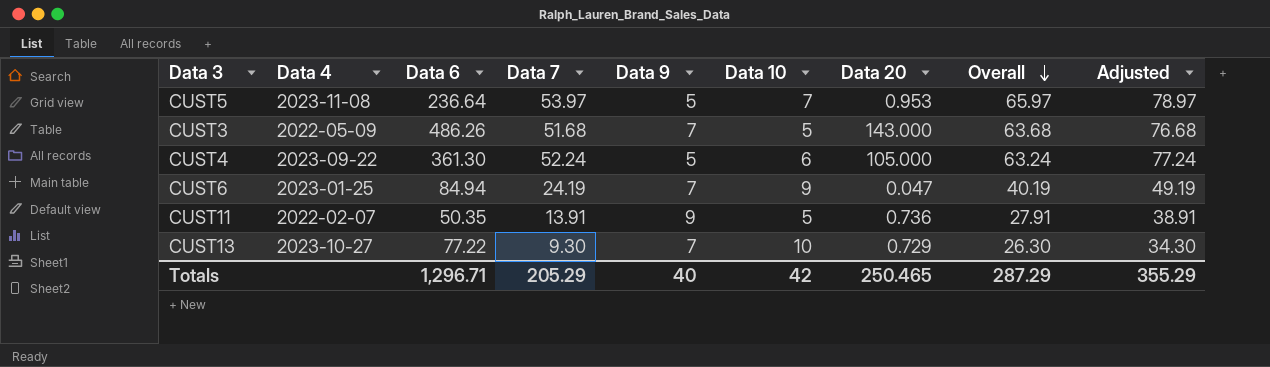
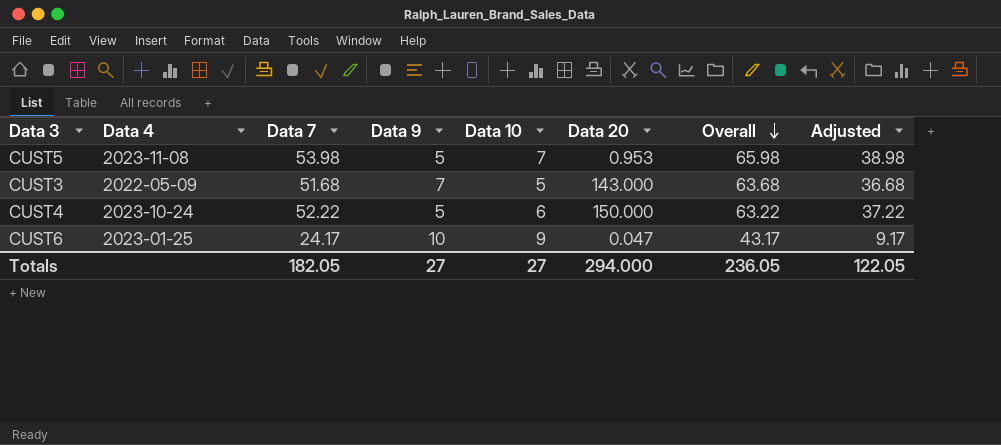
column Data 6 | position: 3 -> none
column Adjusted | formula: [Data 7] + 25 -> [Data 7] - 15
row CUST11: 2022-02-07 | 50.35 | 13.91 | 9 | 5 | 0.736 | 27.91 | 38.91 -> none
row CUST13: 2023-10-27 | 77.22 | 9.30 | 7 | 10 | 0.729 | 26.30 | 34.30 -> none
CUST5 | Data 7: 53.97 -> 53.98
CUST5 | Overall: 65.97 -> 65.98
CUST4 | Data 4: 2023-09-22 -> 2023-10-24
CUST4 | Data 7: 52.24 -> 52.22
CUST4 | Data 20: 105.000 -> 150.000
CUST4 | Overall: 63.24 -> 63.22
CUST6 | Data 7: 24.19 -> 24.17
CUST6 | Data 9: 7 -> 10
CUST6 | Overall: 40.19 -> 43.17
Totals | Data 7: 205.29 -> 182.05
Totals | Data 9: 40 -> 27
Totals | Data 10: 42 -> 27
Totals | Data 20: 250.465 -> 294.000
Totals | Overall: 287.29 -> 236.05
Totals | Adjusted: 355.29 -> 122.05

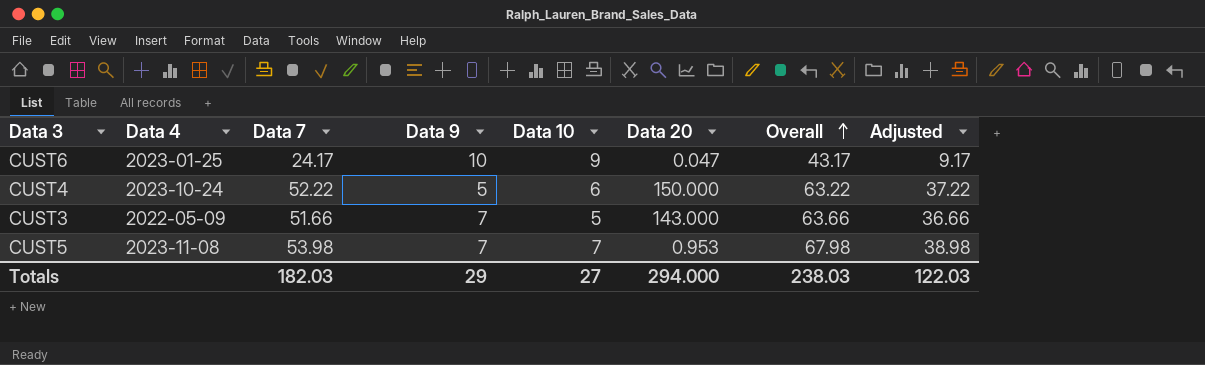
row order: Overall descending -> Overall ascending
CUST3 | Data 7: 51.68 -> 51.66
CUST3 | Overall: 63.68 -> 63.66
CUST3 | Adjusted: 36.68 -> 36.66
CUST5 | Data 9: 5 -> 7
CUST5 | Overall: 65.98 -> 67.98
Totals | Data 7: 182.05 -> 182.03
Totals | Data 9: 27 -> 29
Totals | Overall: 236.05 -> 238.03
Totals | Adjusted: 122.05 -> 122.03

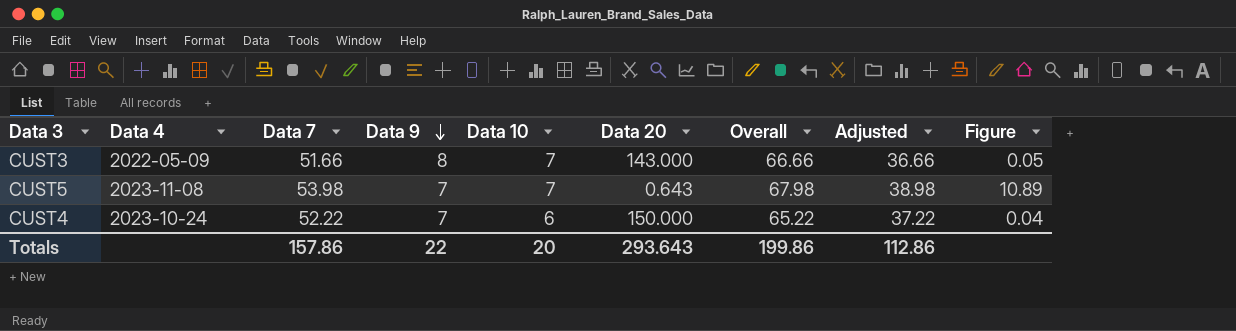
row order: Overall ascending -> Data 9 descending
column Figure | formula: none -> [Data 10] / [Data 20]
row CUST6: 2023-01-25 | 24.17 | 10 | 9 | 0.047 | 43.17 | 9.17 -> none
CUST3 | Data 9: 7 -> 8
CUST3 | Data 10: 5 -> 7
CUST3 | Overall: 63.66 -> 66.66
CUST5 | Data 20: 0.953 -> 0.643
CUST4 | Data 9: 5 -> 7
CUST4 | Overall: 63.22 -> 65.22
Totals | Data 7: 182.03 -> 157.86
Totals | Data 9: 29 -> 22
Totals | Data 10: 27 -> 20
Totals | Data 20: 294.000 -> 293.643
Totals | Overall: 238.03 -> 199.86
Totals | Adjusted: 122.03 -> 112.86

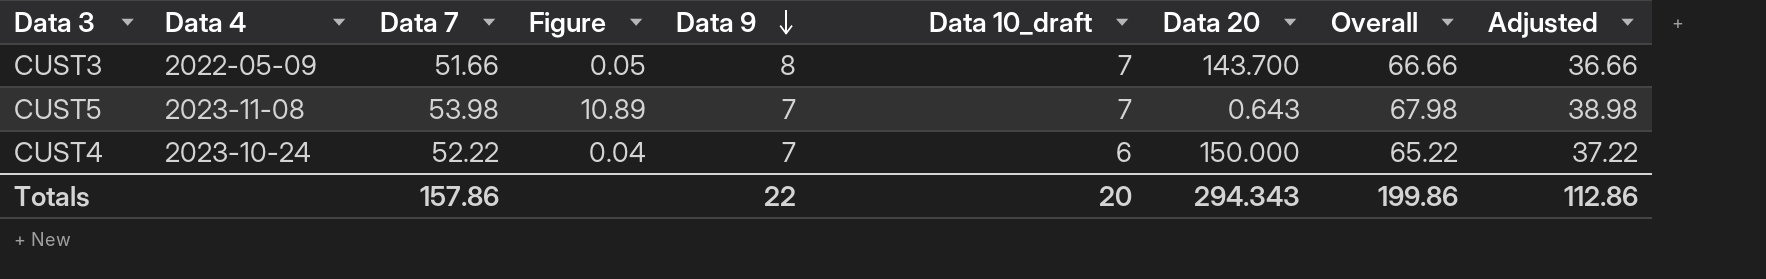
column Figure | position: 9 -> 4
column name: Data 10 -> Data 10_draft
CUST3 | Data 20: 143.000 -> 143.700
Totals | Data 20: 293.643 -> 294.343

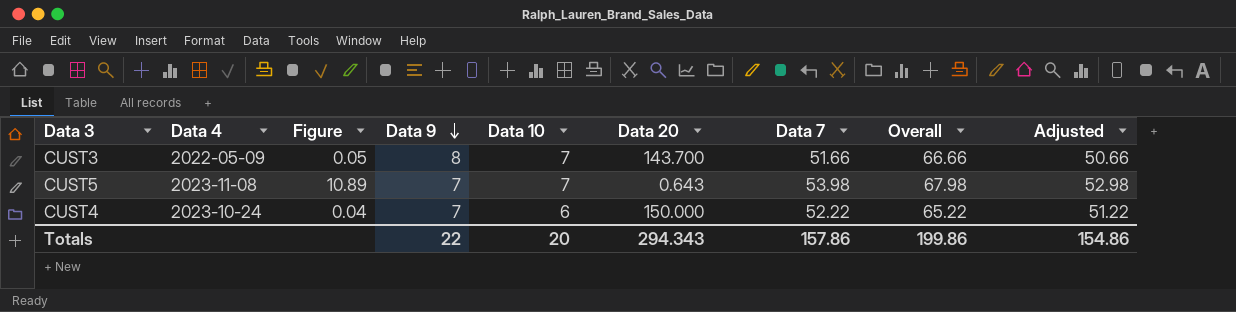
column name: Data 10_draft -> Data 10
column Data 7 | position: 3 -> 7
column Adjusted | formula: [Data 7] - 15 -> [Data 7] - 1
Totals | Adjusted: 112.86 -> 154.86

